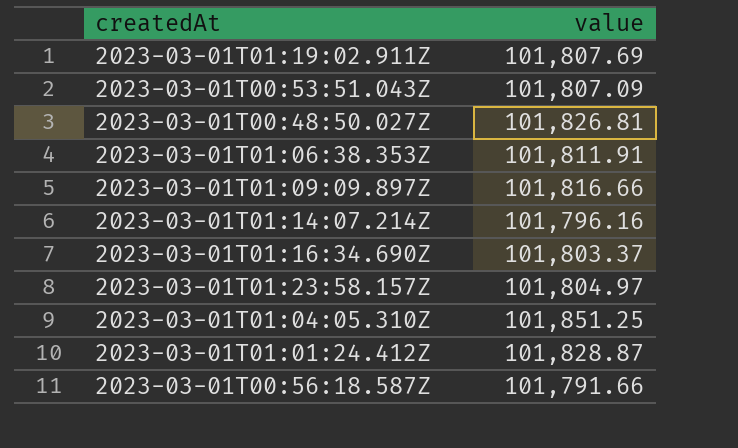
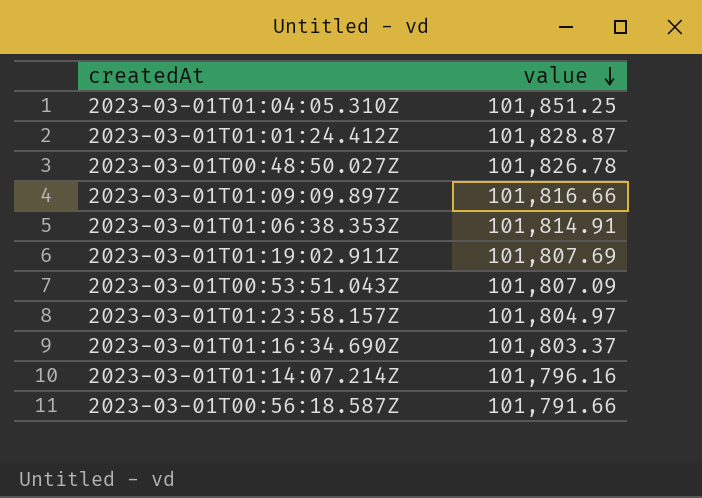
row order: none -> value descending
2023-03-01T00:48:50.027Z | value: 101,826.81 -> 101,826.78
2023-03-01T01:06:38.353Z | value: 101,811.91 -> 101,814.91

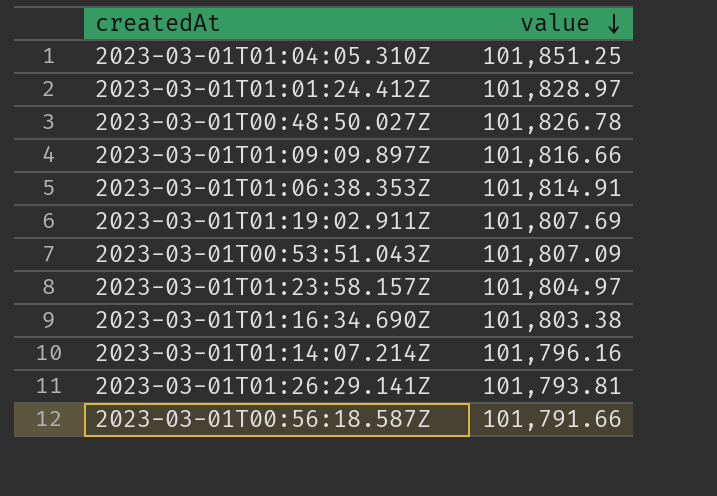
2023-03-01T01:01:24.412Z | value: 101,828.87 -> 101,828.97
2023-03-01T01:16:34.690Z | value: 101,803.37 -> 101,803.38
row 2023-03-01T01:26:29.141Z: none -> 101,793.81

